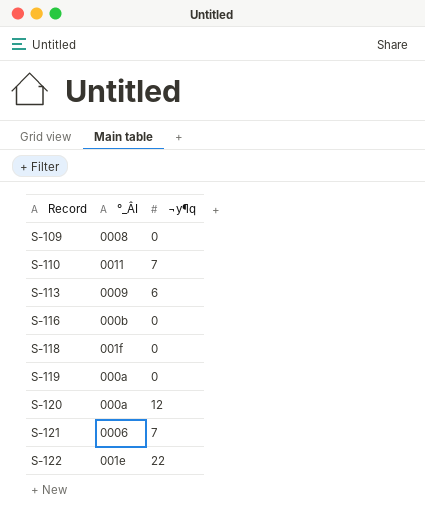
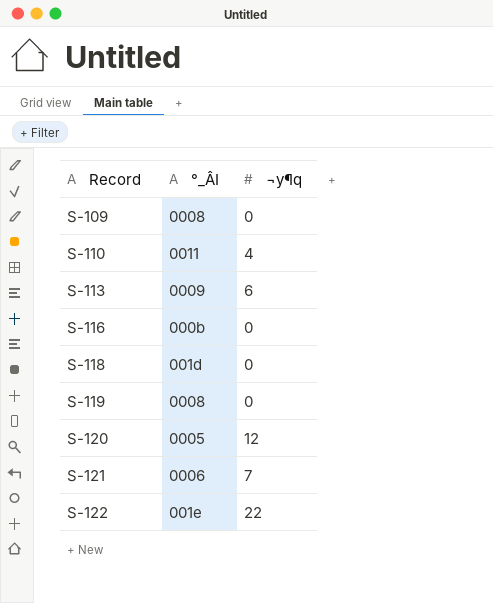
S-110 | ¬y¶q: 7 -> 4
S-118 | °_ÂI: 001f -> 001d
S-119 | °_ÂI: 000a -> 0008
S-120 | °_ÂI: 000a -> 0005

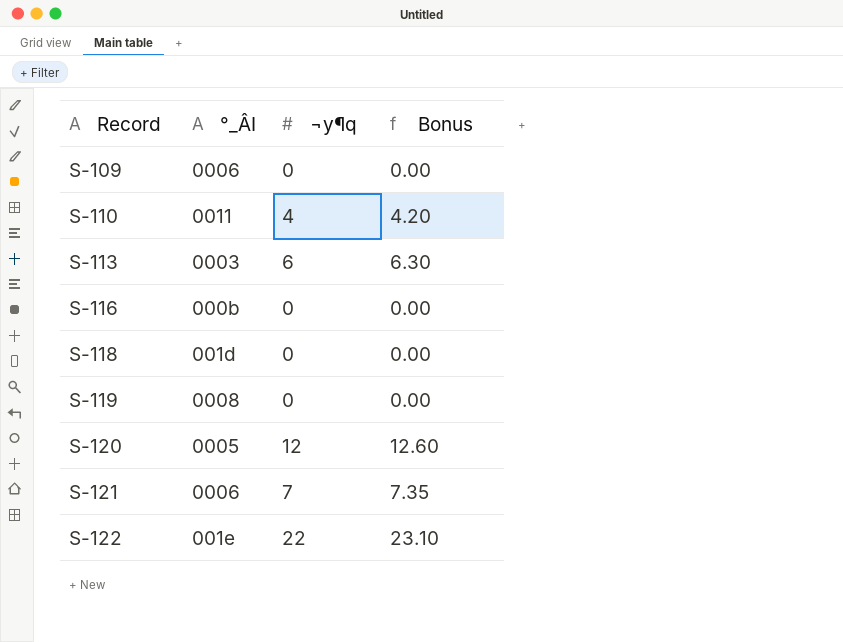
column Bonus | formula: none -> [¬y¶q] * 1.05
S-109 | °_ÂI: 0008 -> 0006
S-113 | °_ÂI: 0009 -> 0003

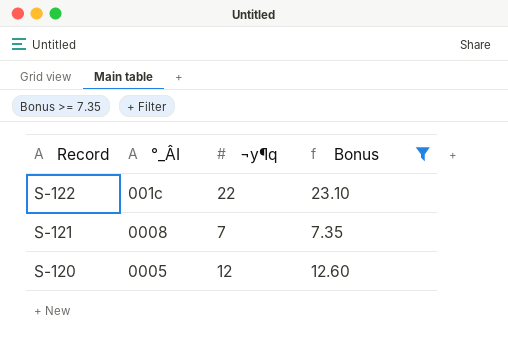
filter: none -> Bonus >= 7.35
row order: Record ascending -> Record descending
S-122 | °_ÂI: 001e -> 001c
S-121 | °_ÂI: 0006 -> 0008

